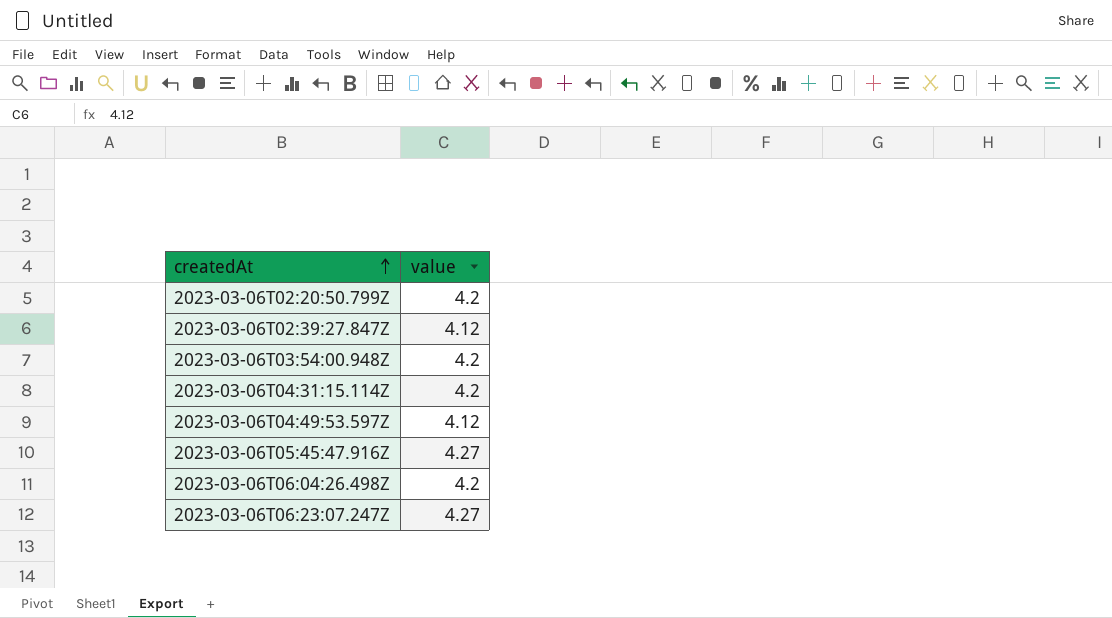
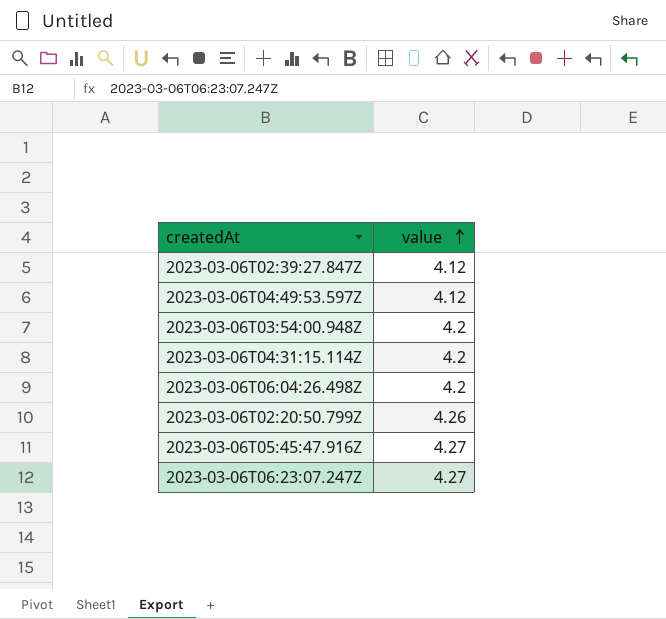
row order: createdAt ascending -> value ascending
2023-03-06T02:20:50.799Z | value: 4.2 -> 4.26

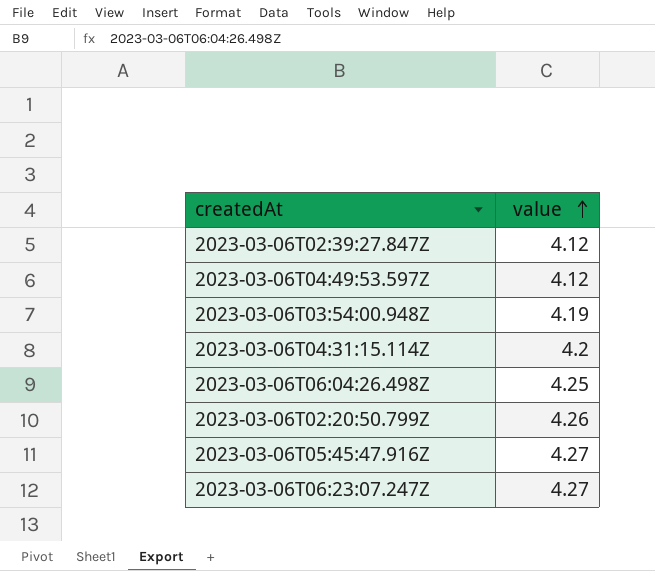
2023-03-06T03:54:00.948Z | value: 4.2 -> 4.19
2023-03-06T06:04:26.498Z | value: 4.2 -> 4.25

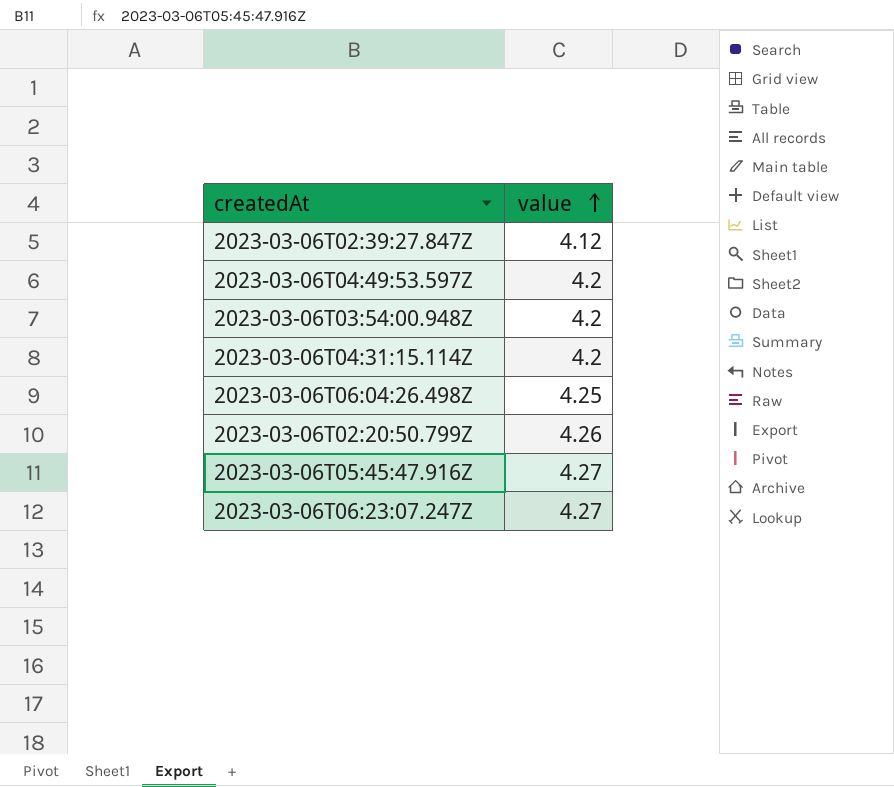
2023-03-06T04:49:53.597Z | value: 4.12 -> 4.2
2023-03-06T03:54:00.948Z | value: 4.19 -> 4.2

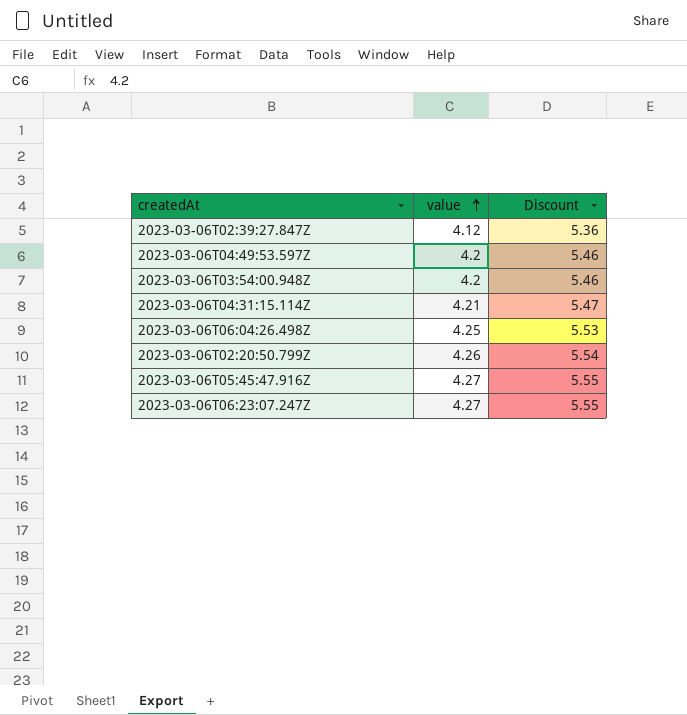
column Discount | formula: none -> [value] * 1.3
2023-03-06T04:31:15.114Z | value: 4.2 -> 4.21

